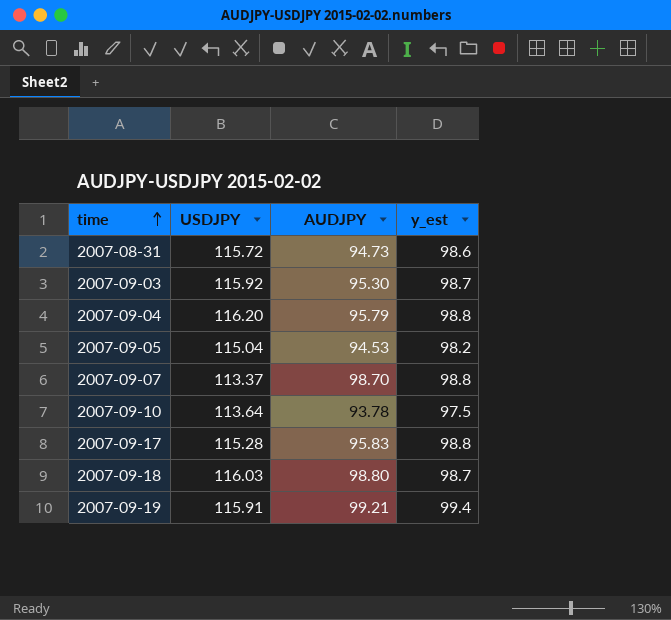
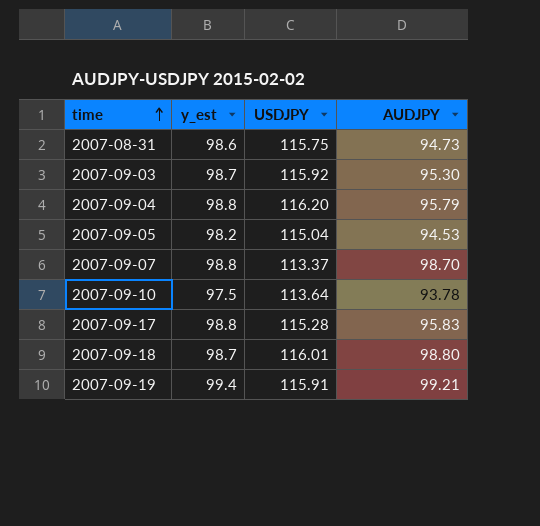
column y_est | position: 4 -> 2
2007-08-31 | USDJPY: 115.72 -> 115.75
2007-09-18 | USDJPY: 116.03 -> 116.01

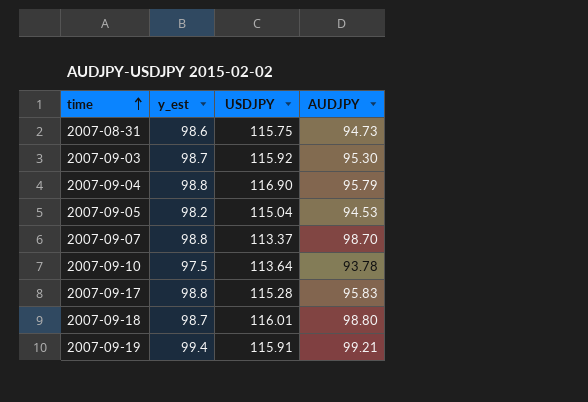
2007-09-04 | USDJPY: 116.20 -> 116.90

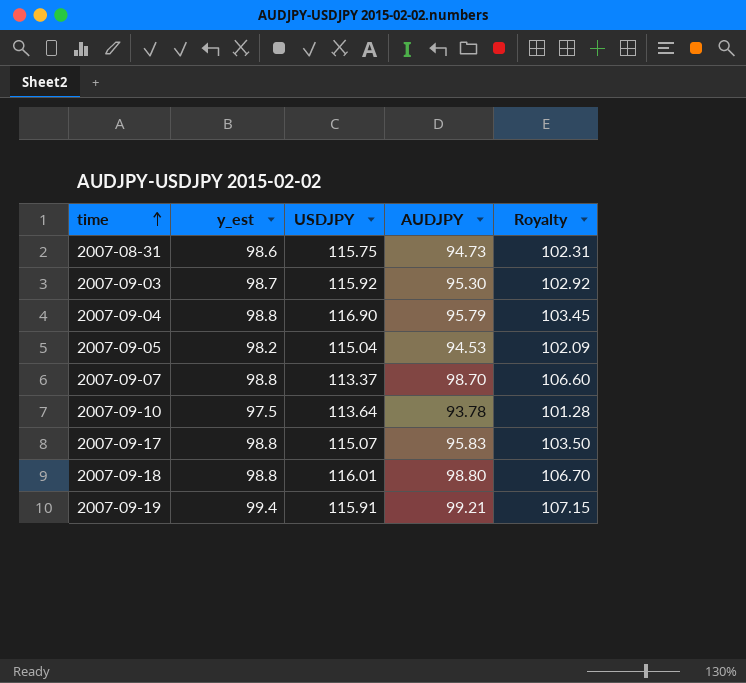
column Royalty | formula: none -> [AUDJPY] * 1.08
2007-09-17 | USDJPY: 115.28 -> 115.07
2007-09-18 | y_est: 98.7 -> 98.8

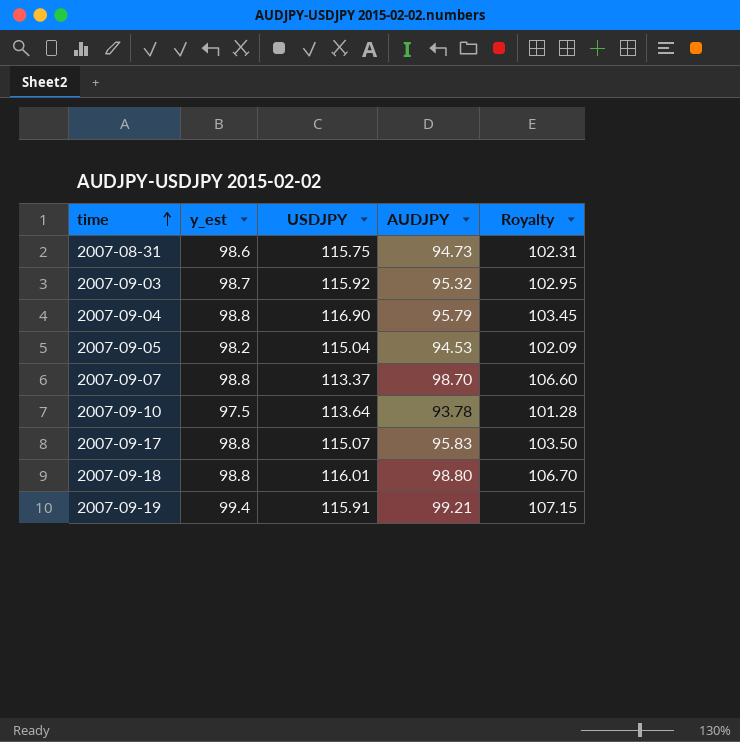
2007-09-03 | AUDJPY: 95.30 -> 95.32
2007-09-03 | Royalty: 102.92 -> 102.95

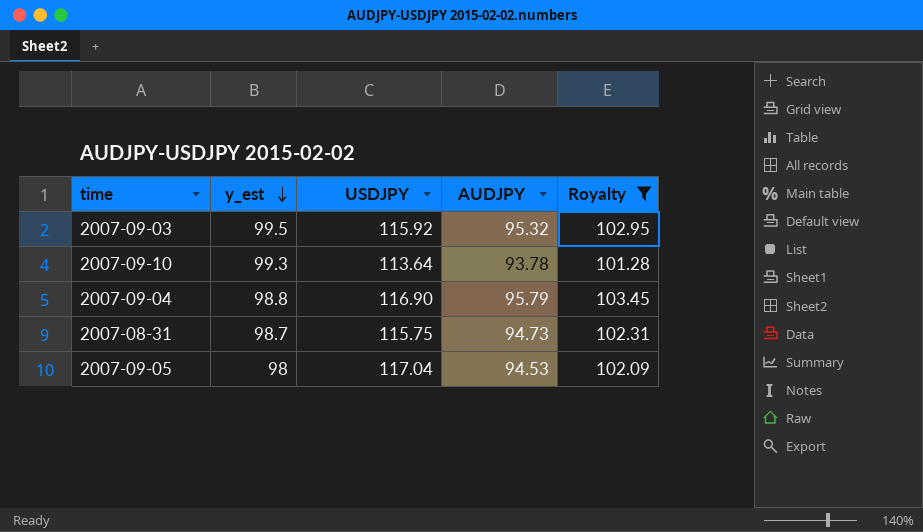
filter: none -> Royalty <= 103.45
row order: time ascending -> y_est descending
2007-09-03 | y_est: 98.7 -> 99.5
2007-09-10 | y_est: 97.5 -> 99.3
2007-08-31 | y_est: 98.6 -> 98.7
2007-09-05 | y_est: 98.2 -> 98
2007-09-05 | USDJPY: 115.04 -> 117.04

